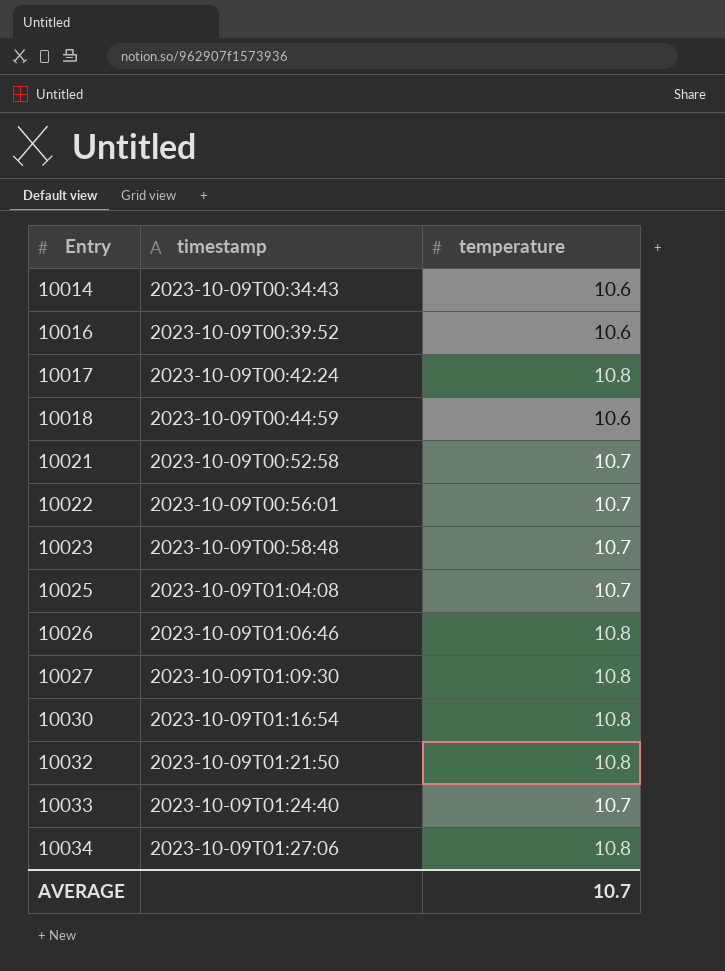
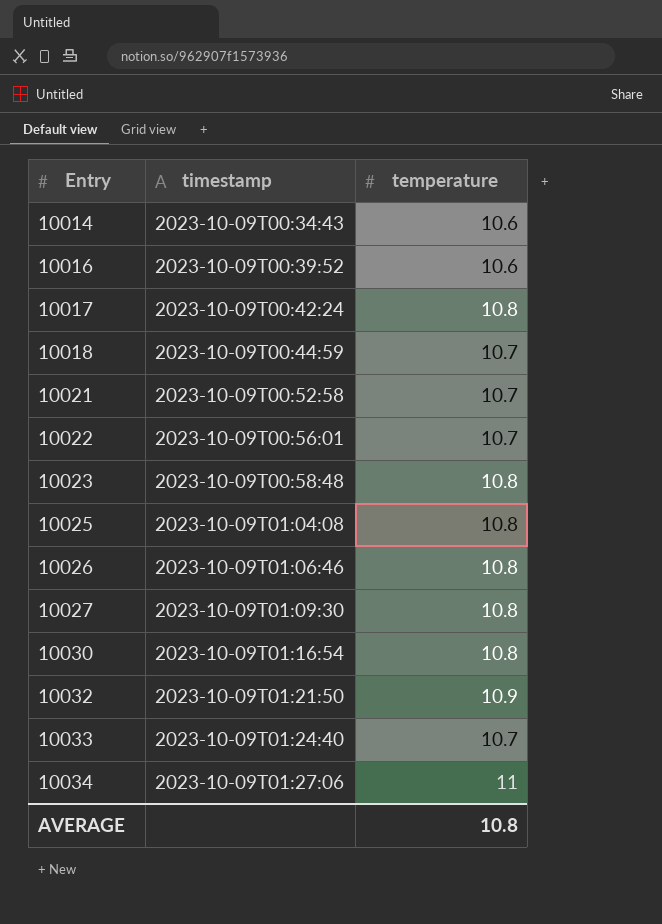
10018 | temperature: 10.6 -> 10.7
10023 | temperature: 10.7 -> 10.8
10025 | temperature: 10.7 -> 10.8
10032 | temperature: 10.8 -> 10.9
10034 | temperature: 10.8 -> 11
AVERAGE | temperature: 10.7 -> 10.8

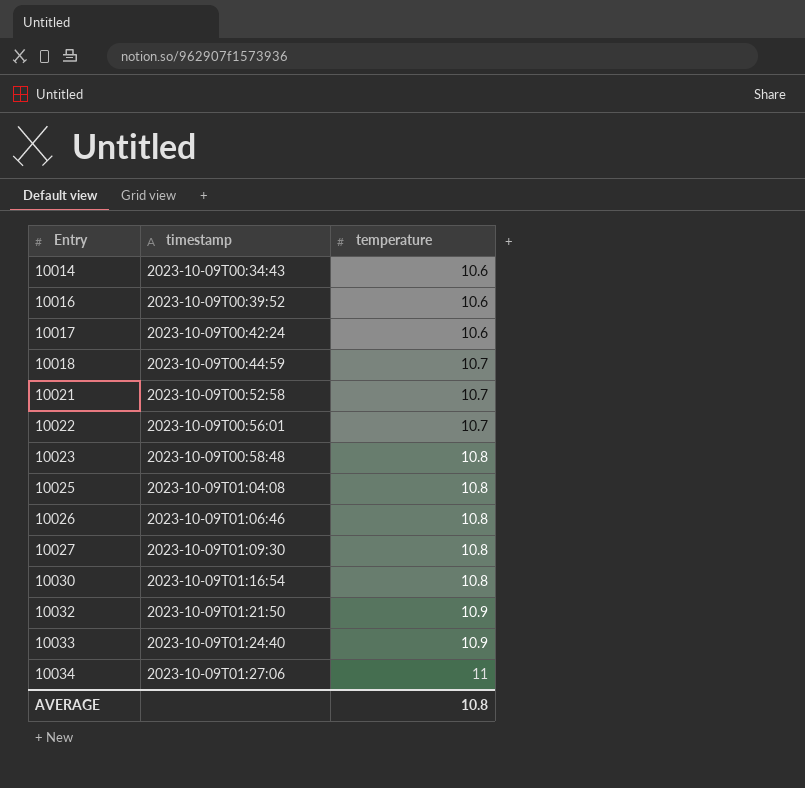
10017 | temperature: 10.8 -> 10.6
10033 | temperature: 10.7 -> 10.9

